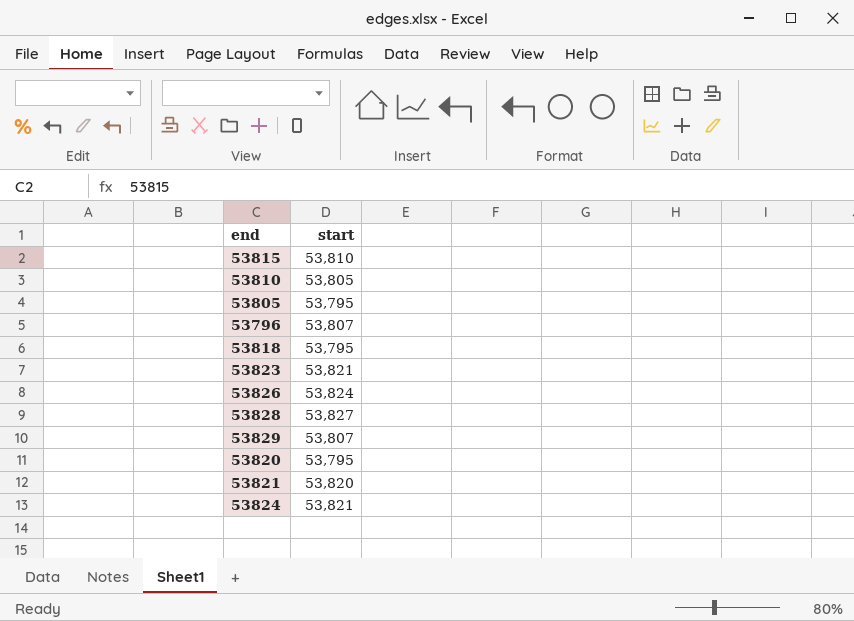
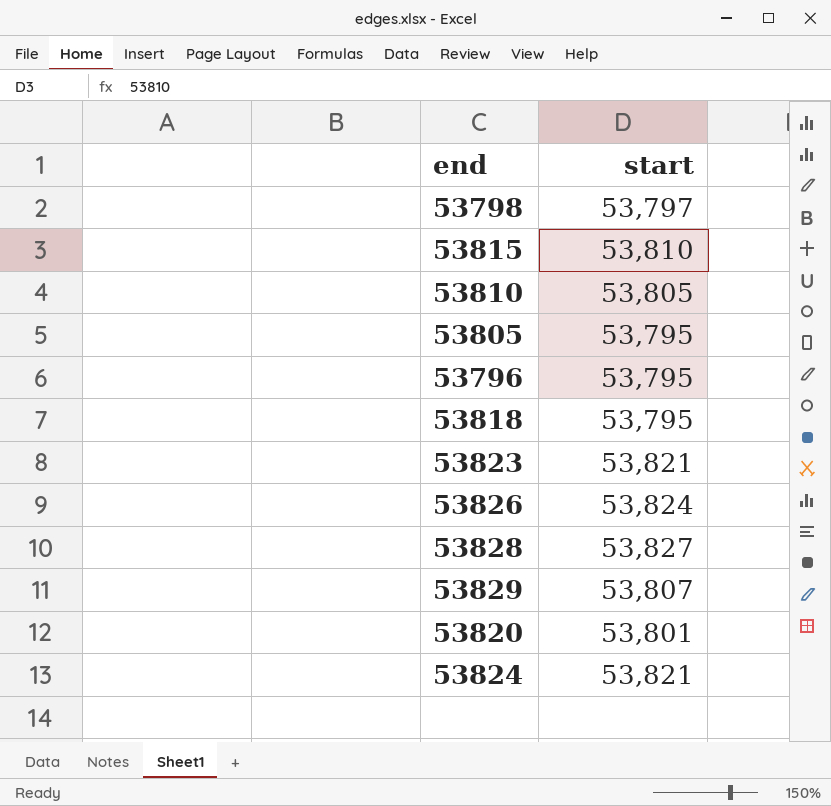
row 53821: 53,820 -> none
row 53798: none -> 53,797
53796 | start: 53,807 -> 53,795
53820 | start: 53,795 -> 53,801

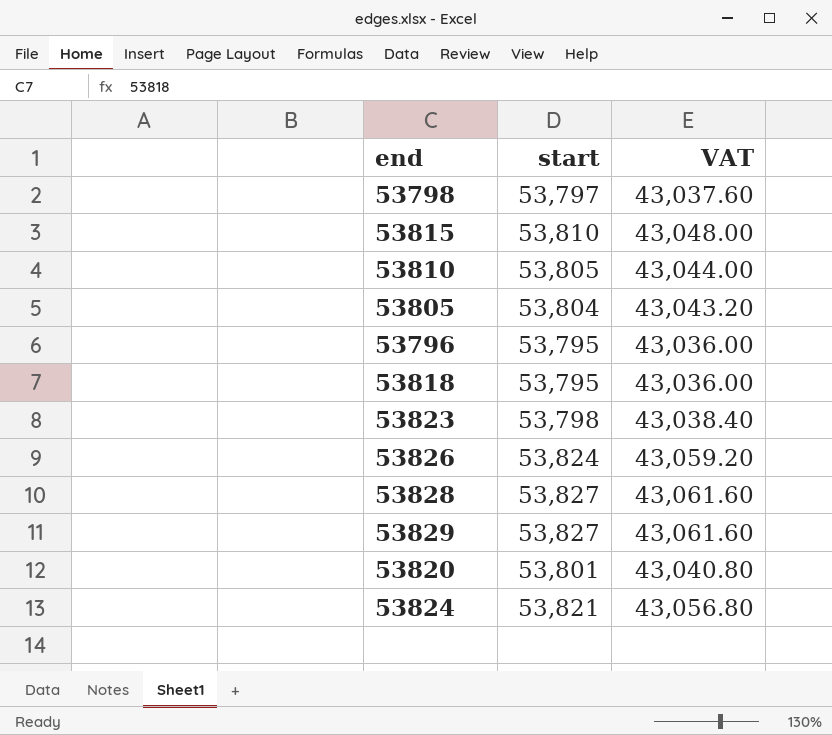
column VAT | formula: none -> [start] * 0.8
53805 | start: 53,795 -> 53,804
53823 | start: 53,821 -> 53,798
53829 | start: 53,807 -> 53,827

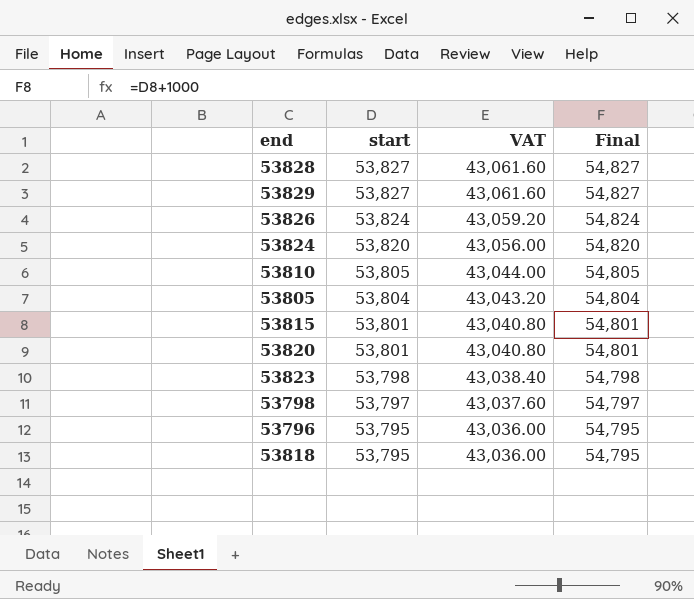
row order: none -> start descending
column Final | formula: none -> [start] + 1000
53824 | start: 53,821 -> 53,820
53824 | VAT: 43,056.80 -> 43,056.00
53815 | start: 53,810 -> 53,801
53815 | VAT: 43,048.00 -> 43,040.80

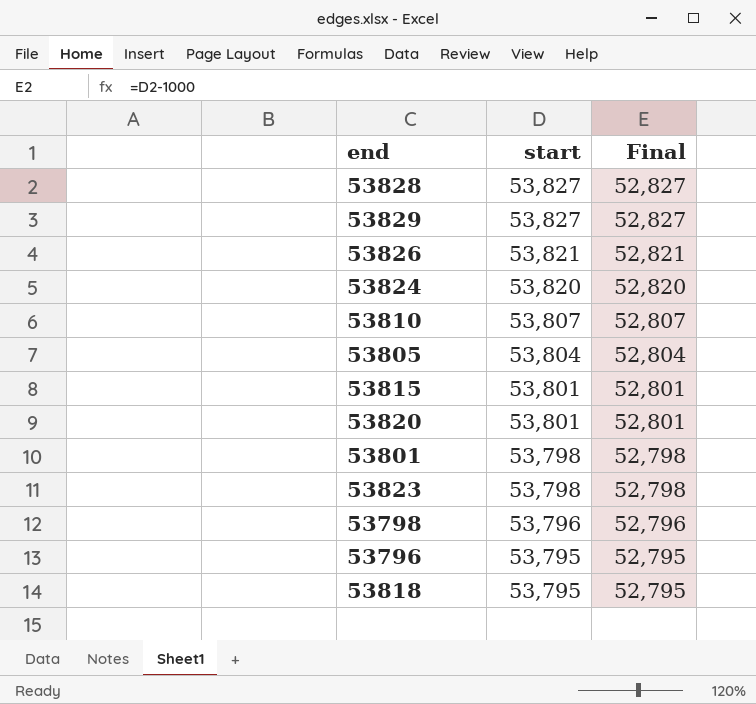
column VAT | formula: [start] * 0.8 -> none
column Final | formula: [start] + 1000 -> [start] - 1000
53826 | start: 53,824 -> 53,821
53810 | start: 53,805 -> 53,807
row 53801: none -> 53,798 | 52,798
53798 | start: 53,797 -> 53,796

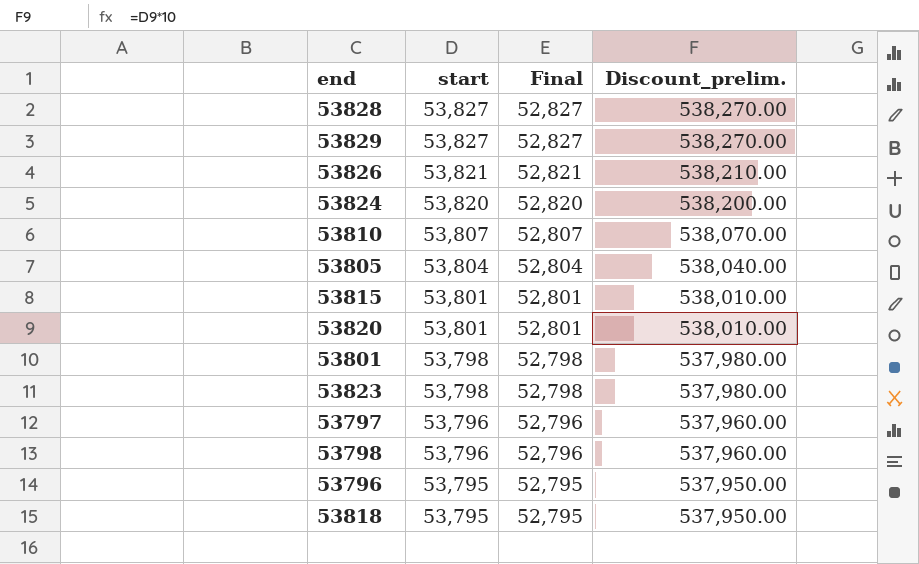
column Discount_prelim. | formula: none -> [start] * 10
row 53797: none -> 53,796 | 52,796 | 537,960.00

